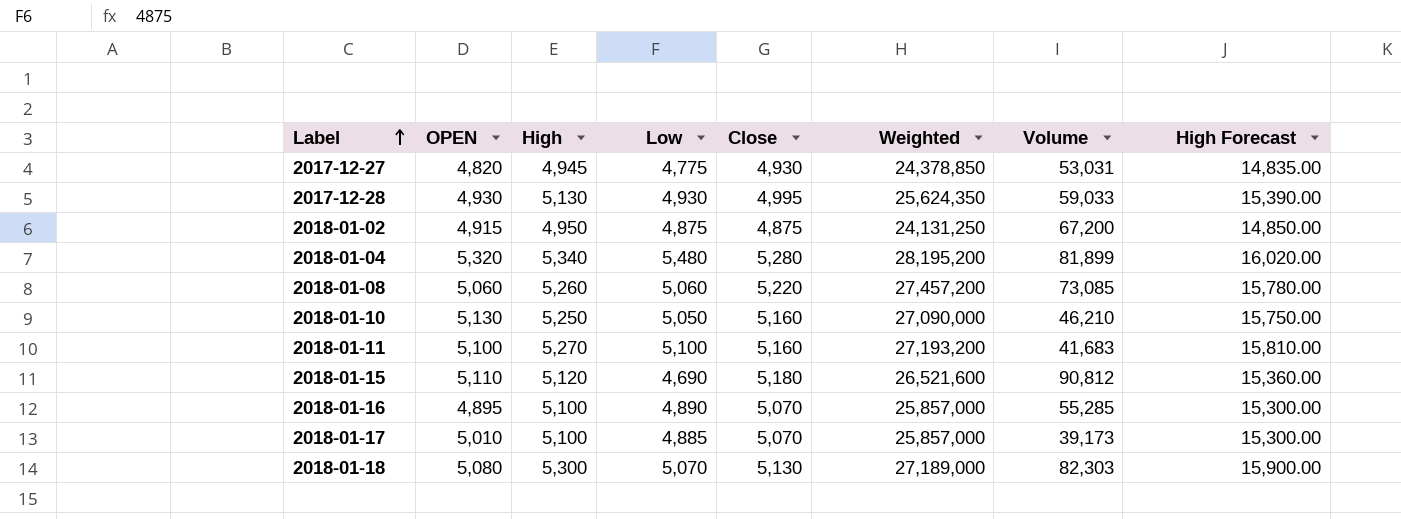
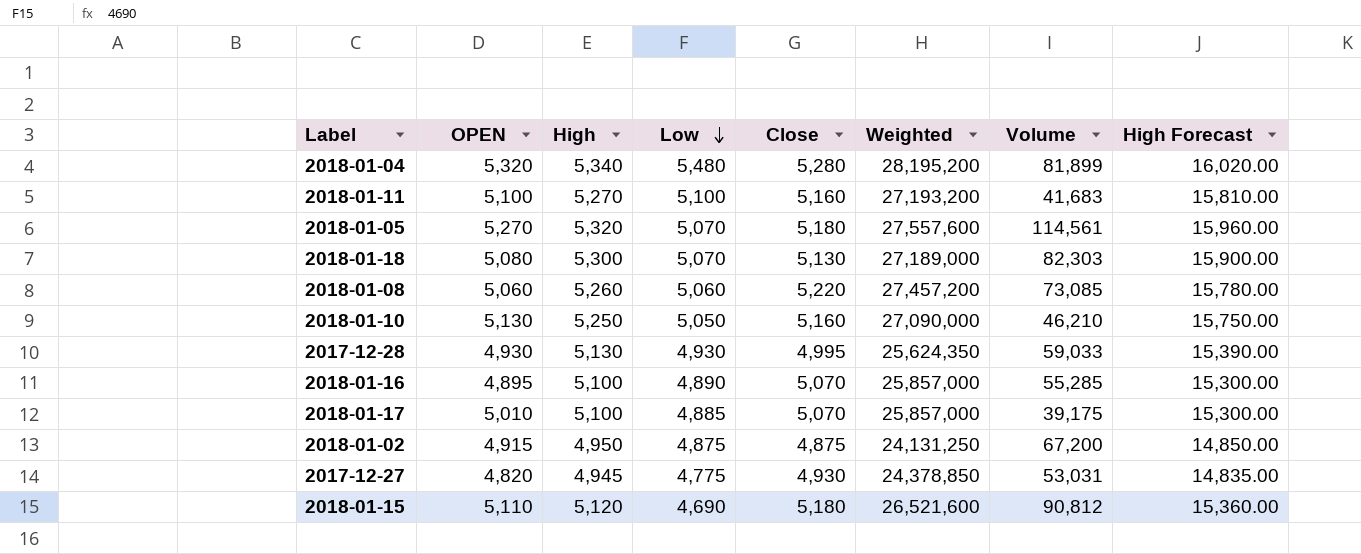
row order: Label ascending -> Low descending
row 2018-01-05: none -> 5,270 | 5,320 | 5,070 | 5,180 | 27,557,600 | 114,561 | 15,960.00
2018-01-17 | Volume: 39,173 -> 39,175

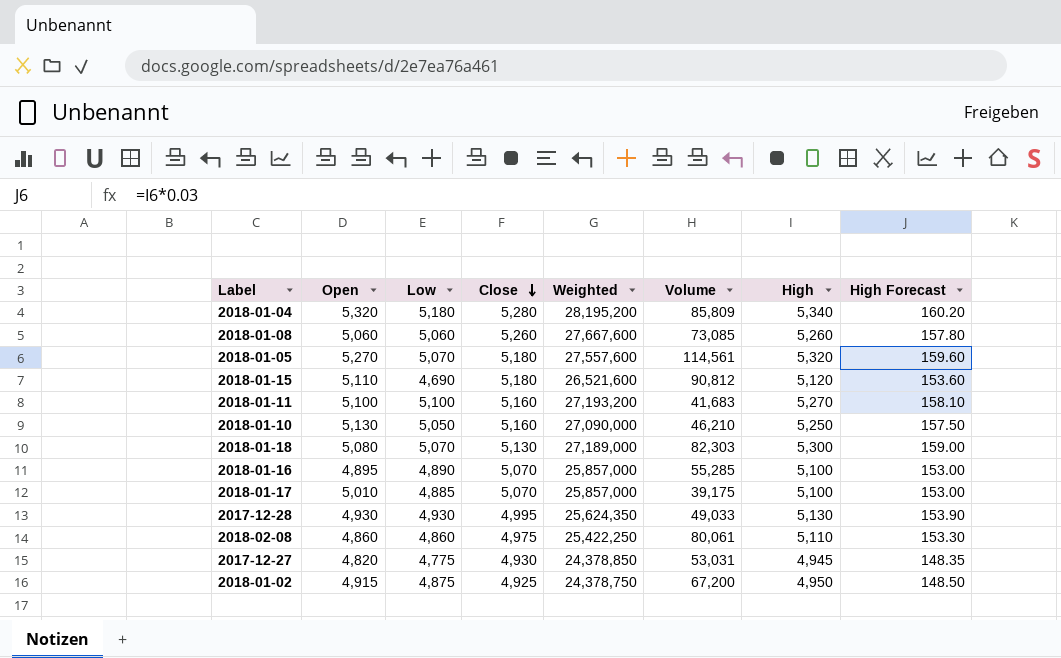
row order: Low descending -> Close descending
column name: OPEN -> Open
column High | position: 3 -> 7
column High Forecast | formula: [High] * 3 -> [High] * 0.03
2018-01-04 | Low: 5,480 -> 5,180
2018-01-04 | Volume: 81,899 -> 85,809
2018-01-08 | Close: 5,220 -> 5,260
2018-01-08 | Weighted: 27,457,200 -> 27,667,600
2017-12-28 | Volume: 59,033 -> 49,033
row 2018-02-08: none -> 4,860 | 4,860 | 4,975 | 25,422,250 | 80,061 | 5,110 | 153.30
2018-01-02 | Close: 4,875 -> 4,925
2018-01-02 | Weighted: 24,131,250 -> 24,378,750

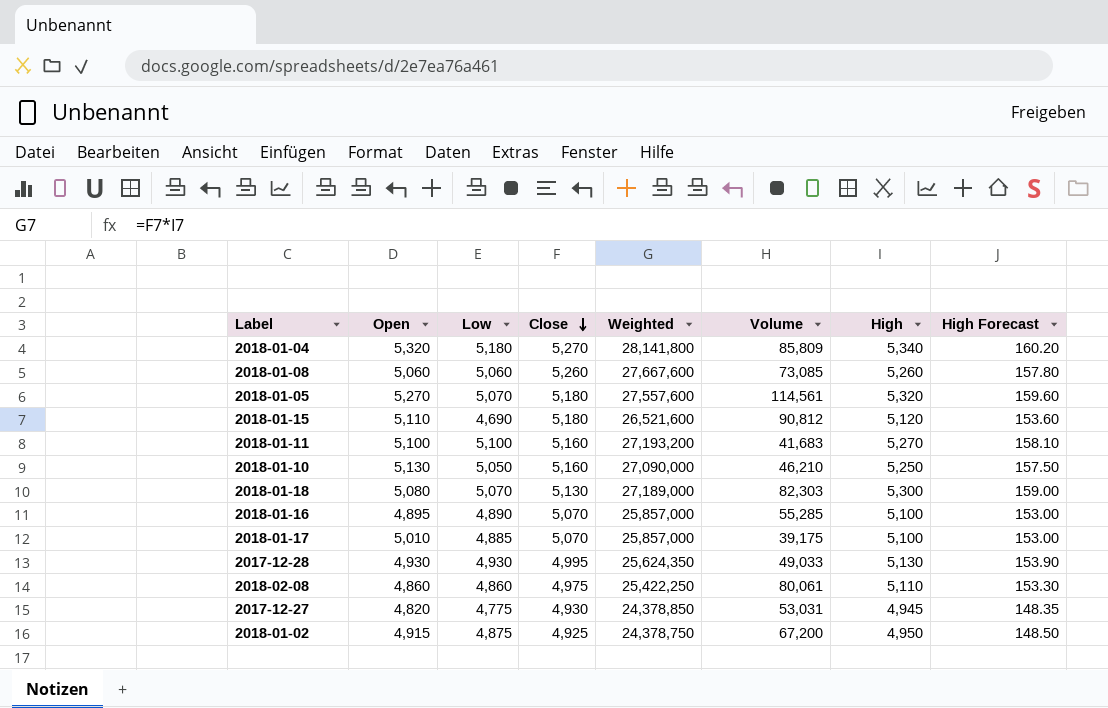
2018-01-04 | Close: 5,280 -> 5,270
2018-01-04 | Weighted: 28,195,200 -> 28,141,800

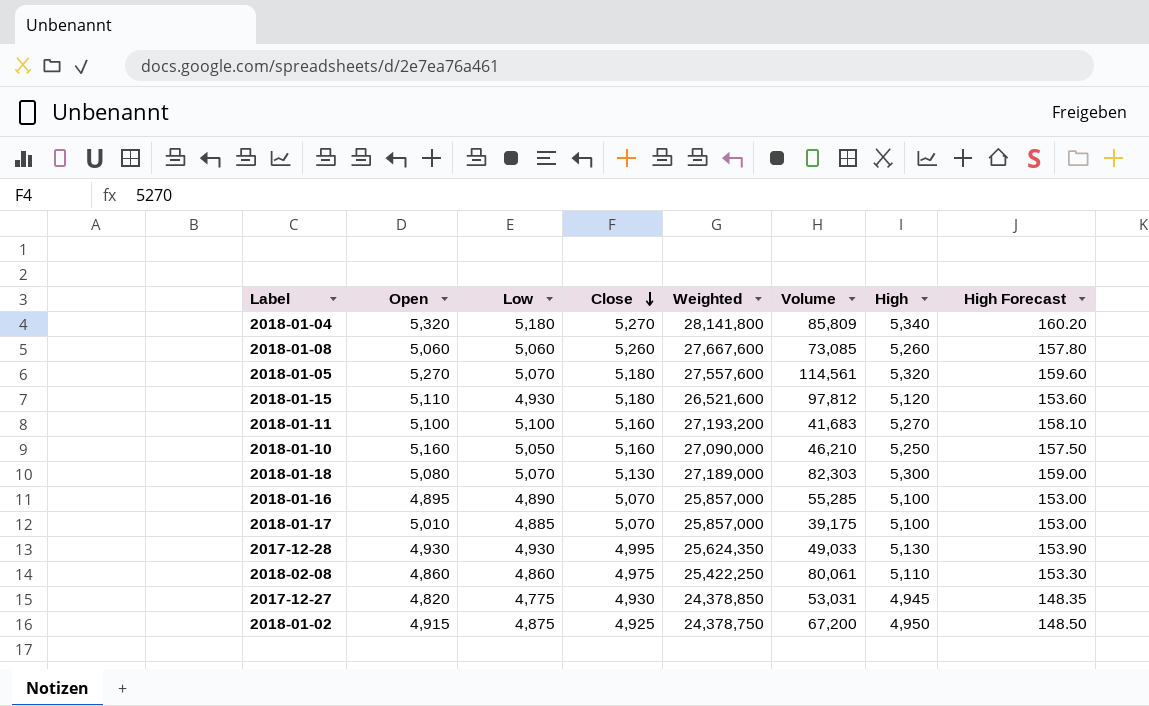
2018-01-15 | Low: 4,690 -> 4,930
2018-01-15 | Volume: 90,812 -> 97,812
2018-01-10 | Open: 5,130 -> 5,160

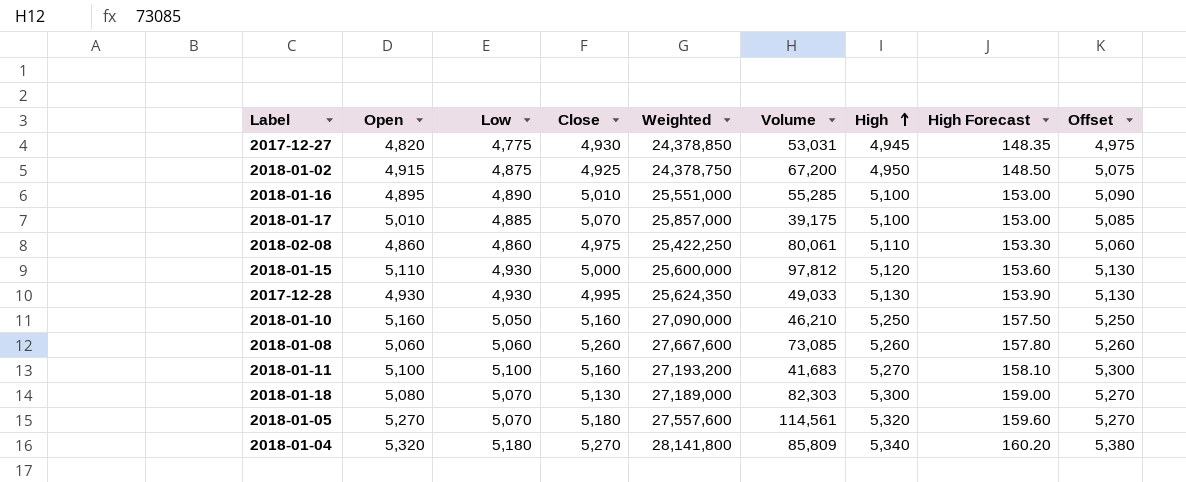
row order: Close descending -> High ascending
column Offset | formula: none -> [Low] + 200
2018-01-16 | Close: 5,070 -> 5,010
2018-01-16 | Weighted: 25,857,000 -> 25,551,000
2018-01-15 | Close: 5,180 -> 5,000
2018-01-15 | Weighted: 26,521,600 -> 25,600,000

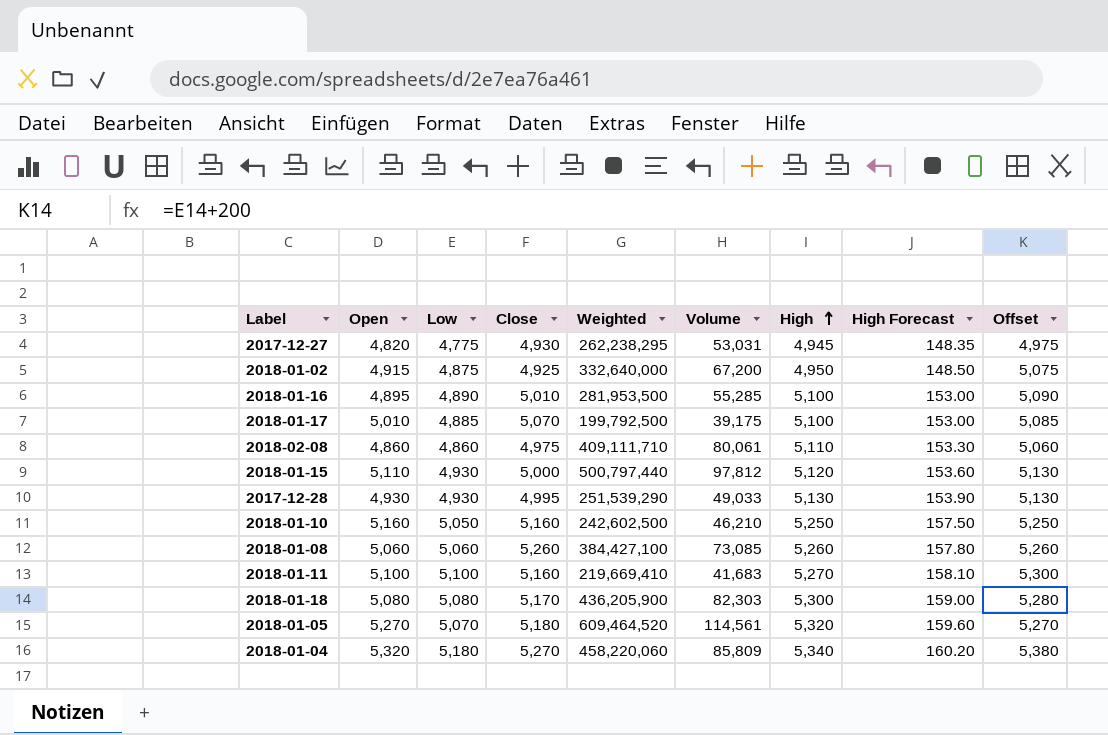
column Weighted | formula: [Close] * [High] -> [Volume] * [High]
2018-01-18 | Low: 5,070 -> 5,080
2018-01-18 | Close: 5,130 -> 5,170
2018-01-18 | Offset: 5,270 -> 5,280

